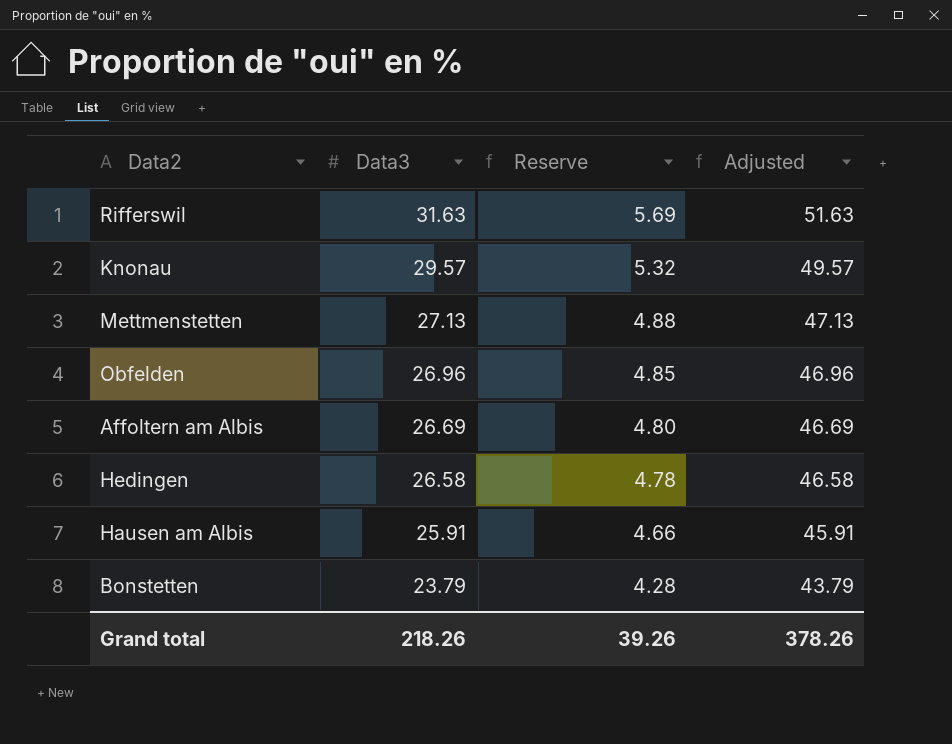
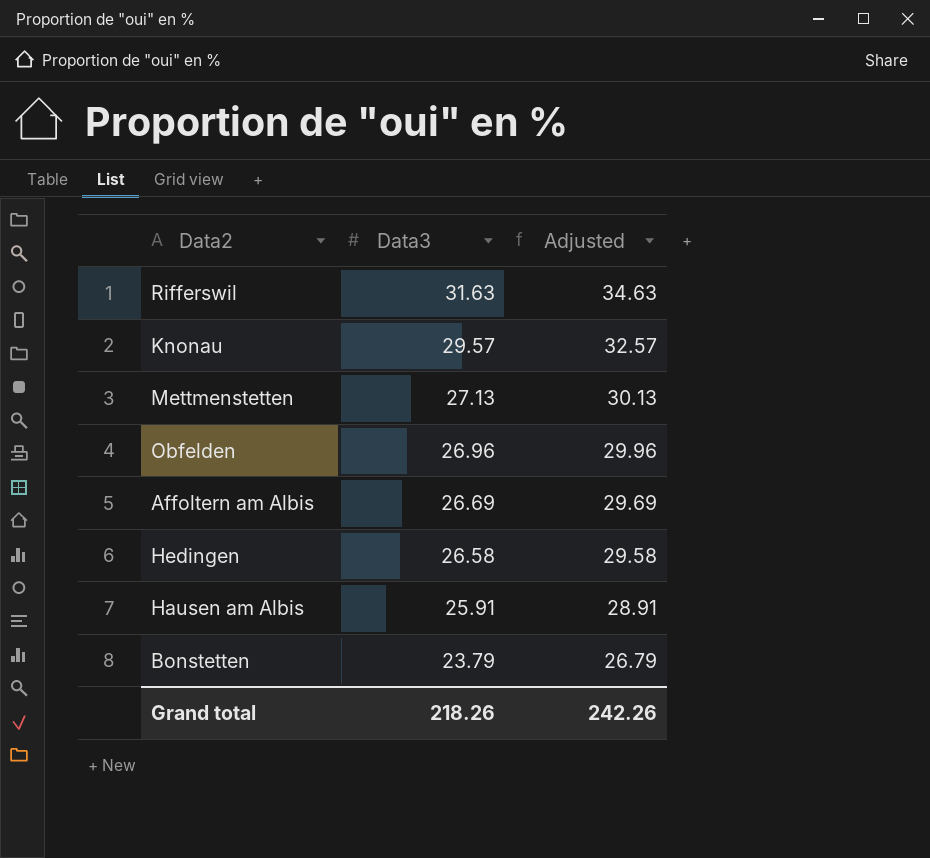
column Reserve | formula: [Data3] * 0.18 -> none
column Adjusted | formula: [Data3] + 20 -> [Data3] + 3
Grand total | Adjusted: 378.26 -> 242.26

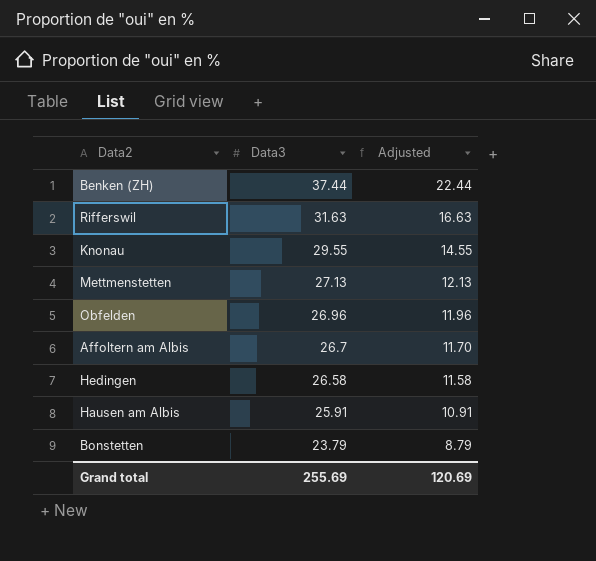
column Adjusted | formula: [Data3] + 3 -> [Data3] - 15
row Benken (ZH): none -> 37.44 | 22.44
Knonau | Data3: 29.57 -> 29.55
Affoltern am Albis | Data3: 26.69 -> 26.7
Grand total | Data3: 218.26 -> 255.69
Grand total | Adjusted: 242.26 -> 120.69

